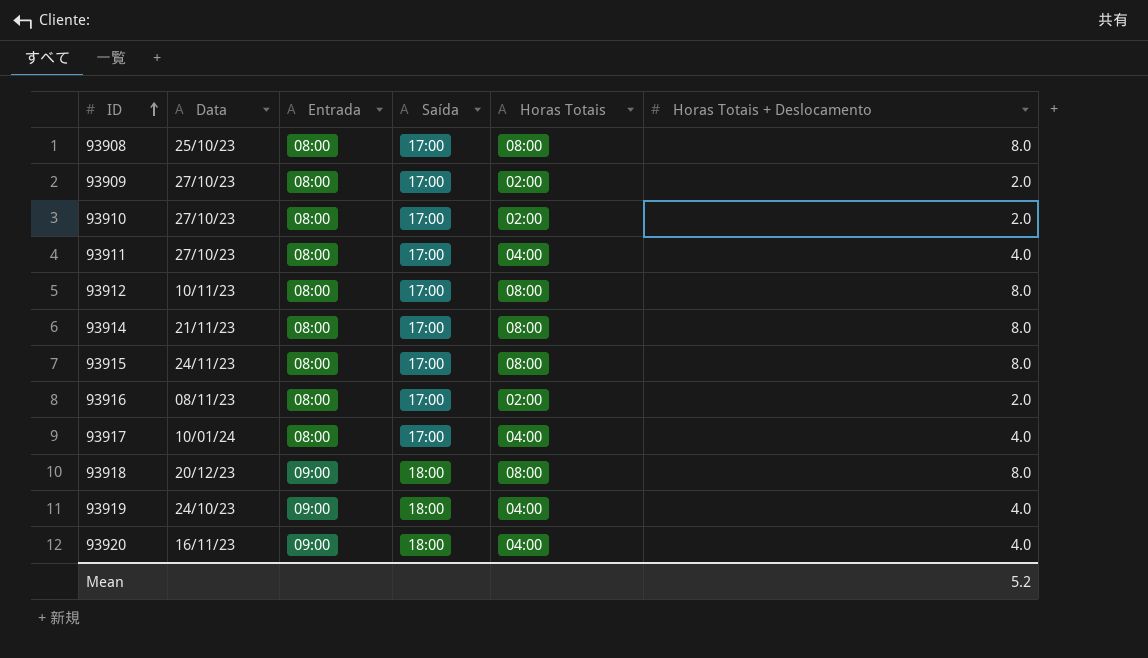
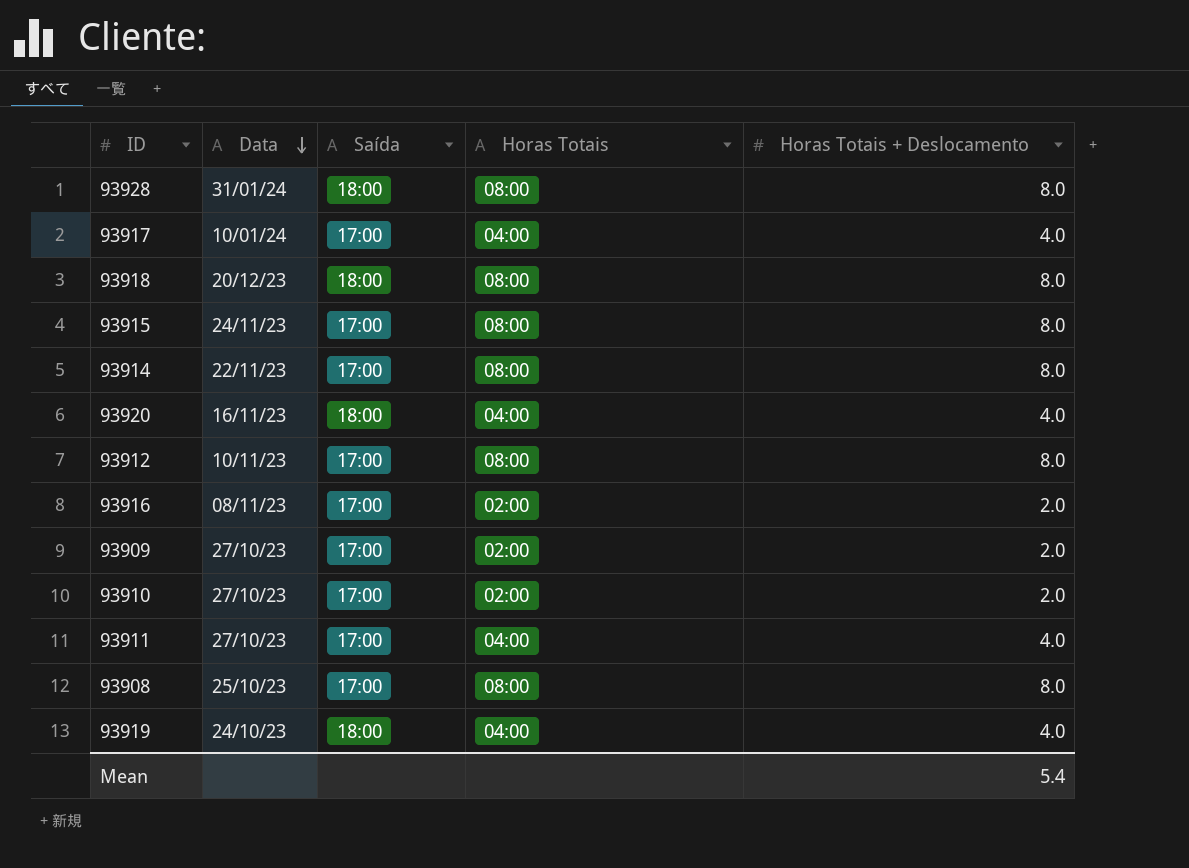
row order: ID ascending -> Data descending
column Entrada | position: 3 -> none
row 93928: none -> 31/01/24 | 18:00 | 08:00 | 8.0
93914 | Data: 21/11/23 -> 22/11/23
Mean | Horas Totais + Deslocamento: 5.2 -> 5.4

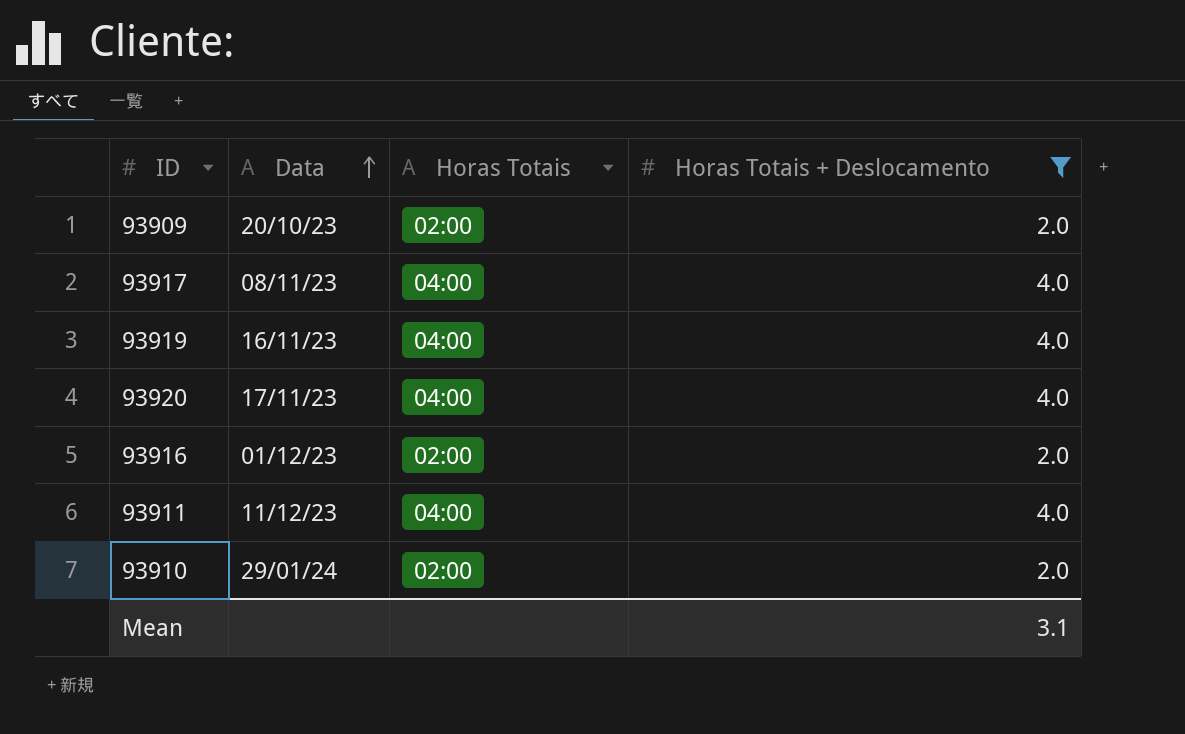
filter: none -> Horas Totais + Deslocamento != 8.0
row order: Data descending -> Data ascending
column Saída | position: 3 -> none
93909 | Data: 27/10/23 -> 20/10/23
93917 | Data: 10/01/24 -> 08/11/23
93919 | Data: 24/10/23 -> 16/11/23
93920 | Data: 16/11/23 -> 17/11/23
93916 | Data: 08/11/23 -> 01/12/23
93911 | Data: 27/10/23 -> 11/12/23
93910 | Data: 27/10/23 -> 29/01/24
Mean | Horas Totais + Deslocamento: 5.4 -> 3.1

